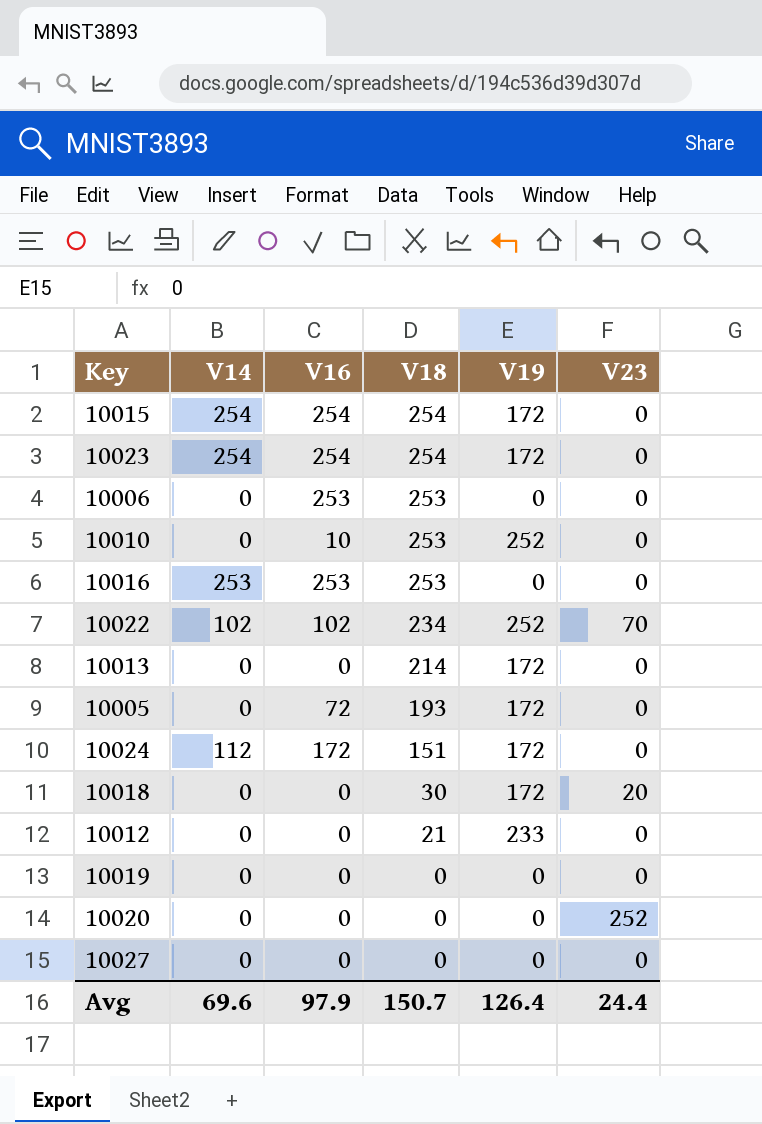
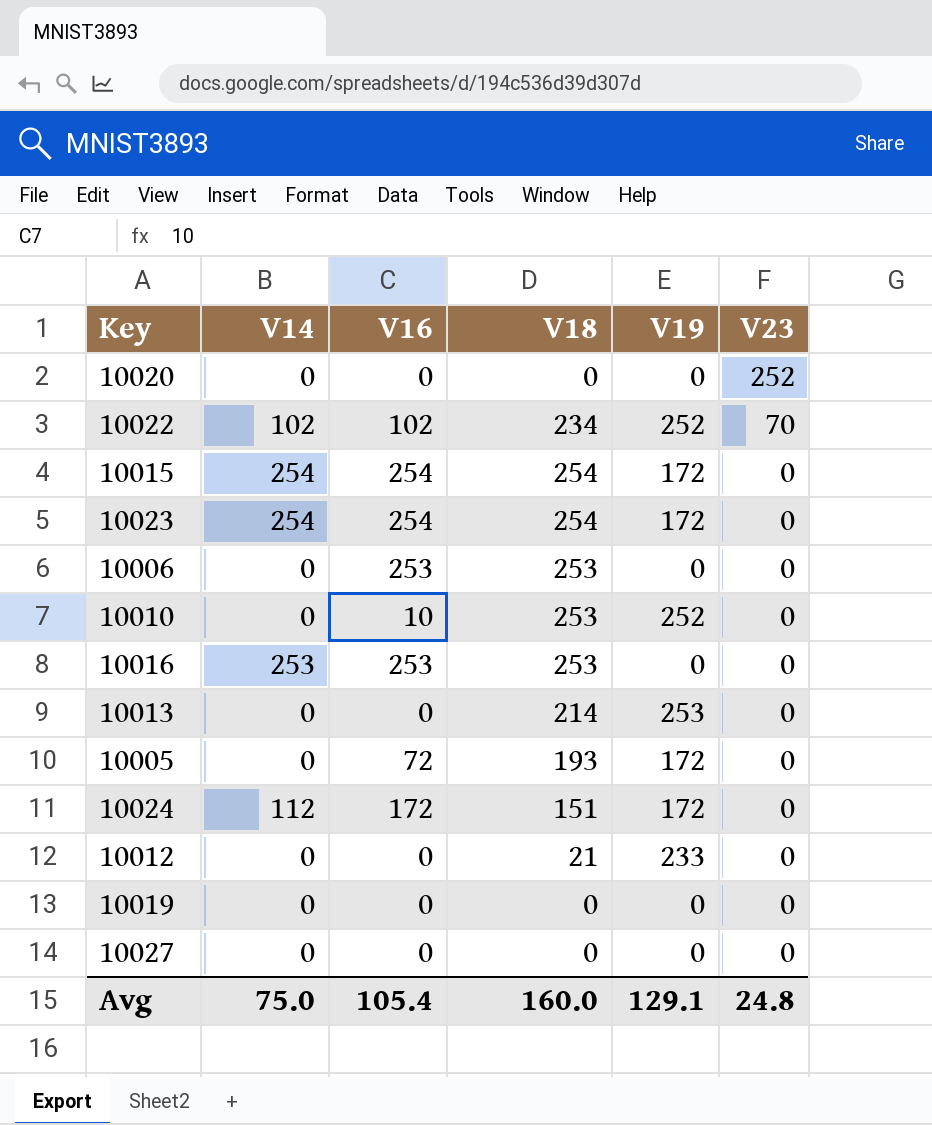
row order: V18 descending -> V23 descending
row 10018: 0 | 0 | 30 | 172 | 20 -> none
10013 | V19: 172 -> 253
Avg | V14: 69.6 -> 75.0
Avg | V16: 97.9 -> 105.4
Avg | V18: 150.7 -> 160.0
Avg | V19: 126.4 -> 129.1
Avg | V23: 24.4 -> 24.8

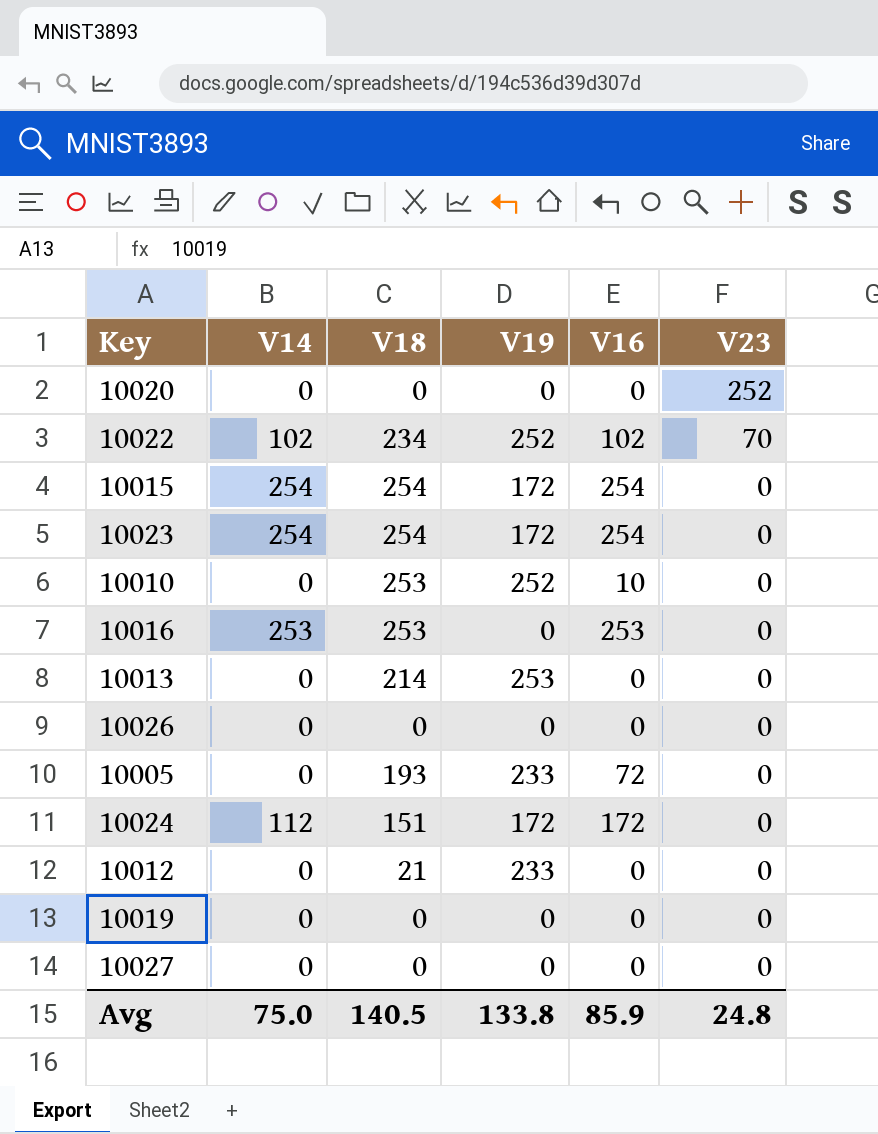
column V16 | position: 3 -> 5
row 10006: 0 | 253 | 253 | 0 | 0 -> none
row 10026: none -> 0 | 0 | 0 | 0 | 0
10005 | V19: 172 -> 233
Avg | V18: 160.0 -> 140.5
Avg | V19: 129.1 -> 133.8
Avg | V16: 105.4 -> 85.9

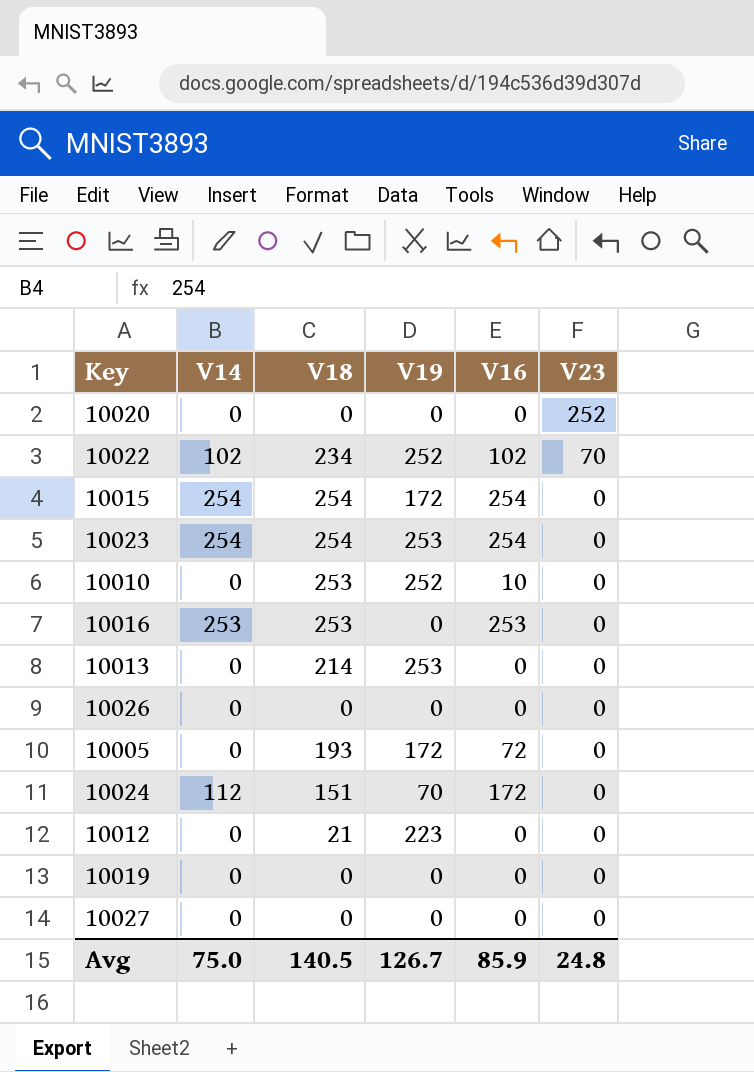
10023 | V19: 172 -> 253
10005 | V19: 233 -> 172
10024 | V19: 172 -> 70
10012 | V19: 233 -> 223
Avg | V19: 133.8 -> 126.7

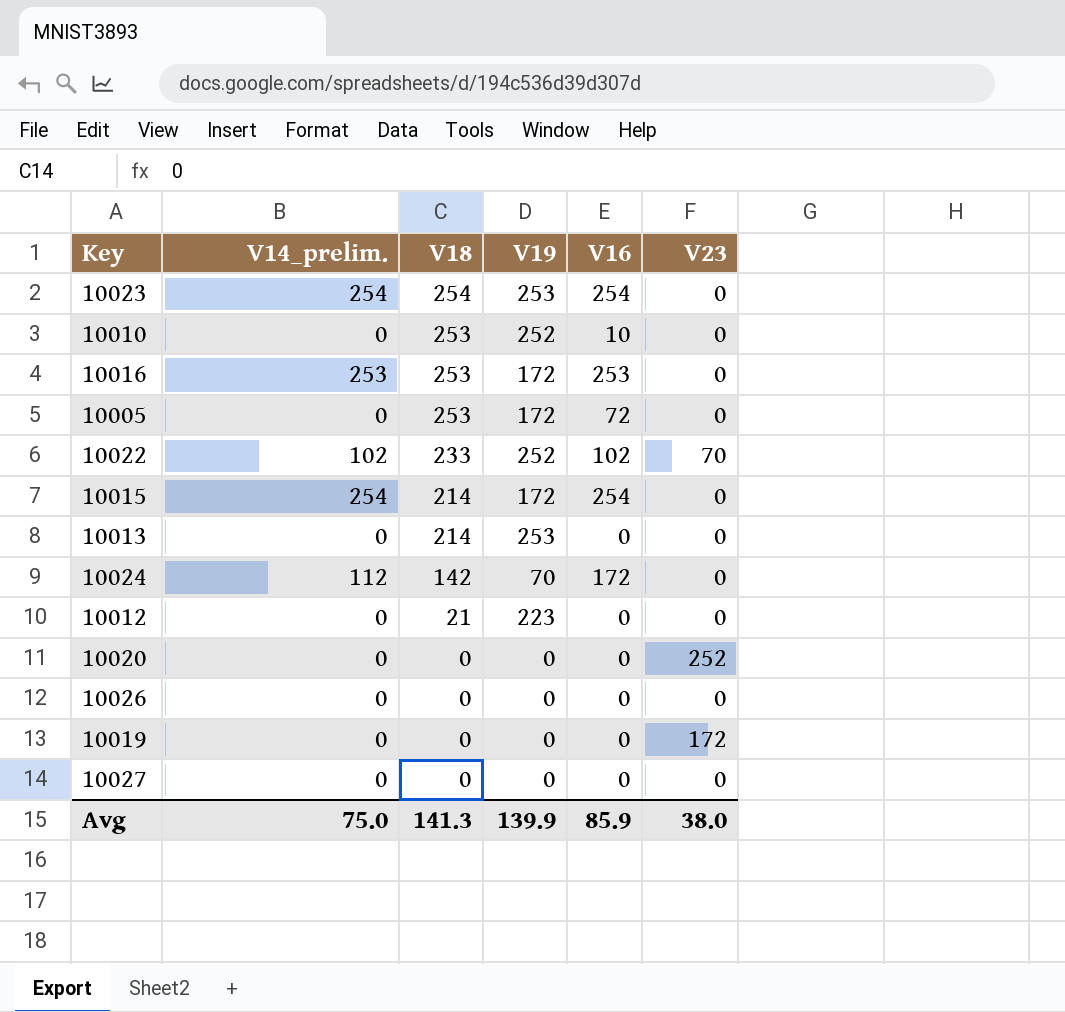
row order: V23 descending -> V18 descending
column name: V14 -> V14_prelim.
10016 | V19: 0 -> 172
10005 | V18: 193 -> 253
10022 | V18: 234 -> 233
10015 | V18: 254 -> 214
10024 | V18: 151 -> 142
10019 | V23: 0 -> 172
Avg | V18: 140.5 -> 141.3
Avg | V19: 126.7 -> 139.9
Avg | V23: 24.8 -> 38.0

